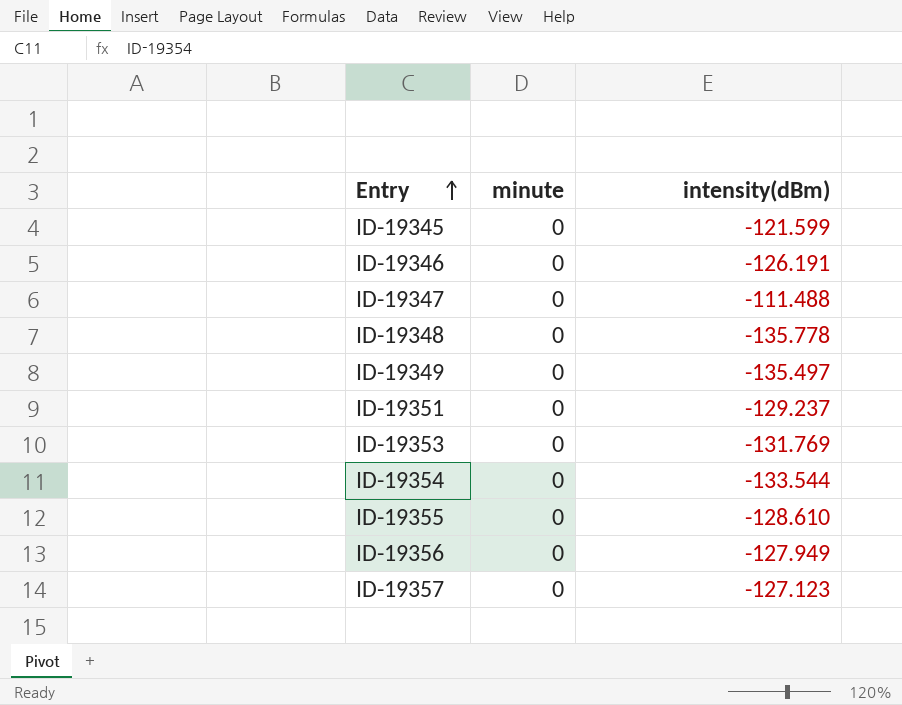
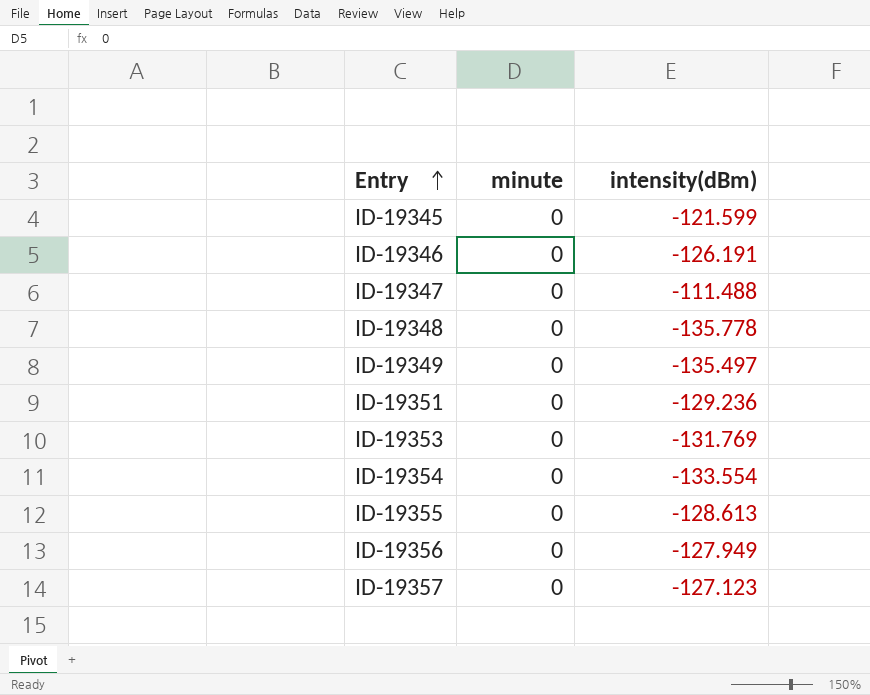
ID-19351 | intensity(dBm): -129.237 -> -129.236
ID-19354 | intensity(dBm): -133.544 -> -133.554
ID-19355 | intensity(dBm): -128.610 -> -128.613

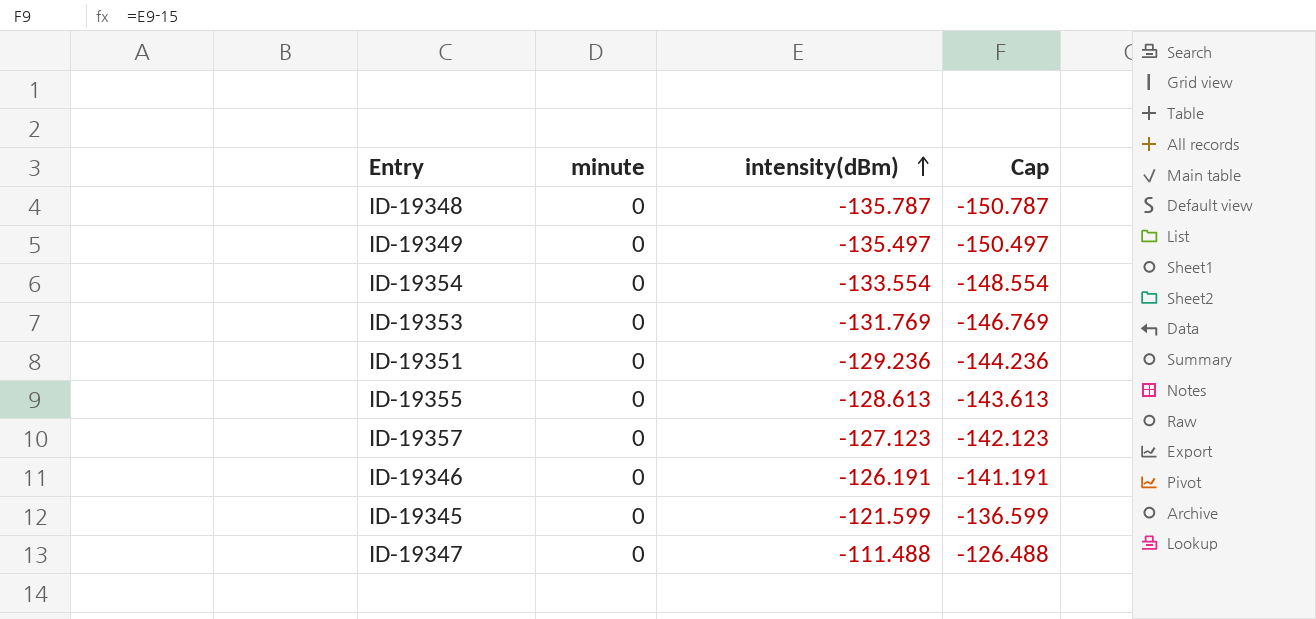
row order: Entry ascending -> intensity(dBm) ascending
column Cap | formula: none -> [intensity(dBm)] - 15
row ID-19356: 0 | -127.949 -> none
ID-19348 | intensity(dBm): -135.778 -> -135.787

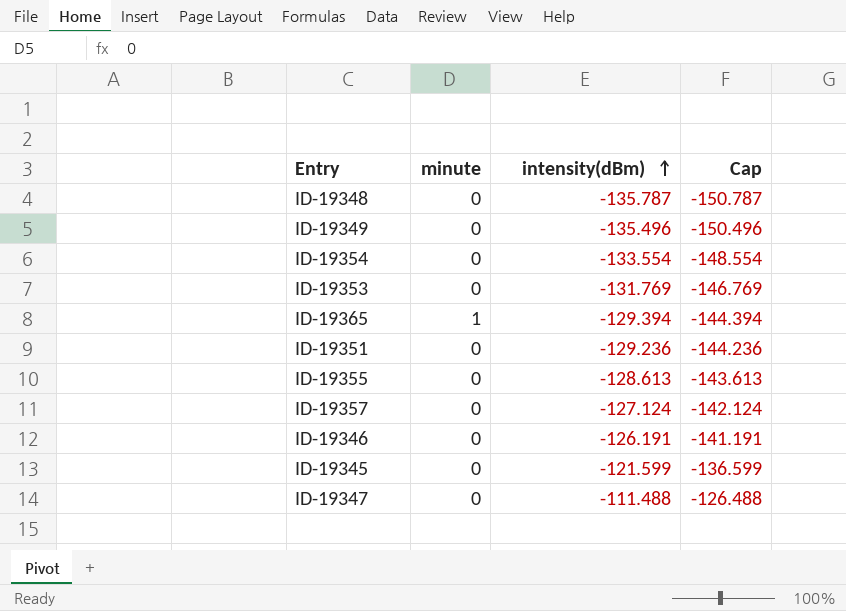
ID-19349 | intensity(dBm): -135.497 -> -135.496
ID-19349 | Cap: -150.497 -> -150.496
row ID-19365: none -> 1 | -129.394 | -144.394
ID-19357 | intensity(dBm): -127.123 -> -127.124
ID-19357 | Cap: -142.123 -> -142.124

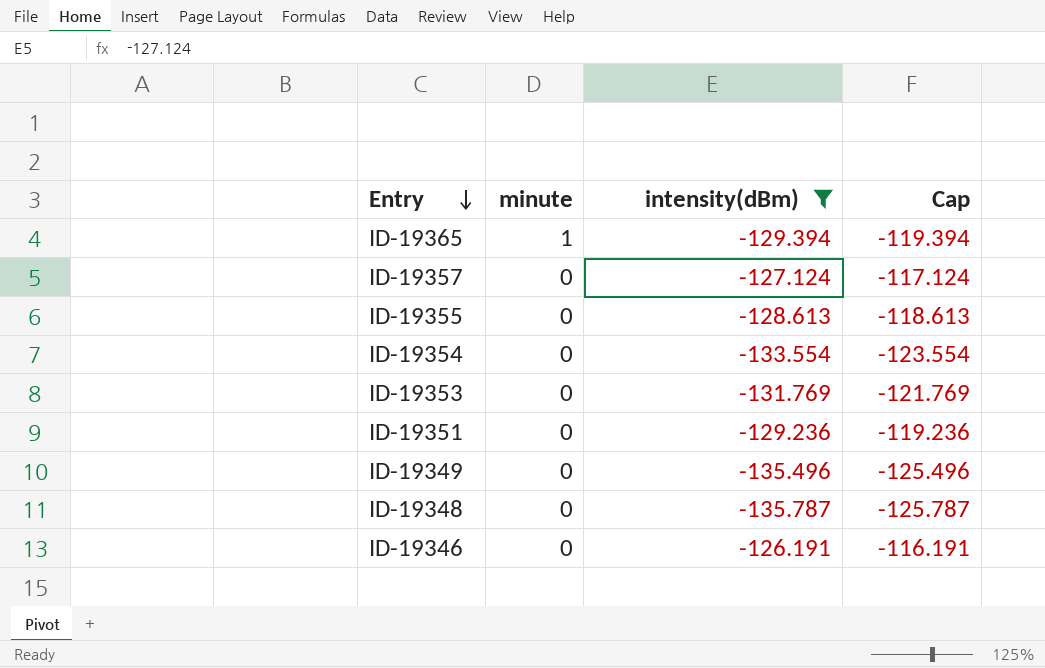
filter: none -> intensity(dBm) <= -126.191
row order: intensity(dBm) ascending -> Entry descending
column Cap | formula: [intensity(dBm)] - 15 -> [intensity(dBm)] + 10

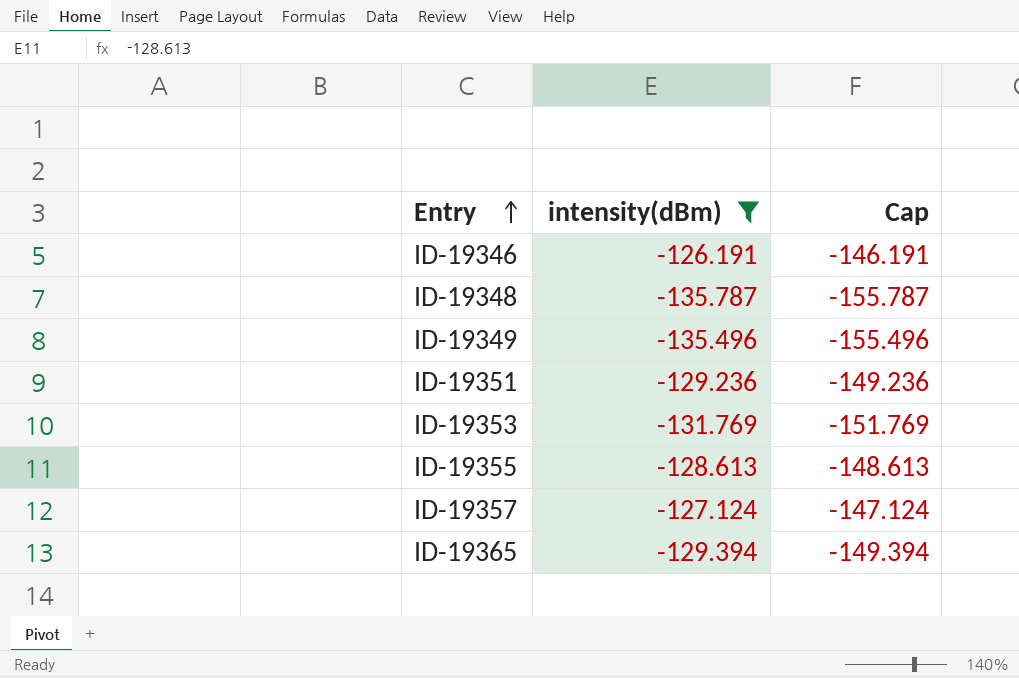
row order: Entry descending -> Entry ascending
column minute | position: 2 -> none
column Cap | formula: [intensity(dBm)] + 10 -> [intensity(dBm)] - 20
row ID-19354: 0 | -133.554 | -123.554 -> none

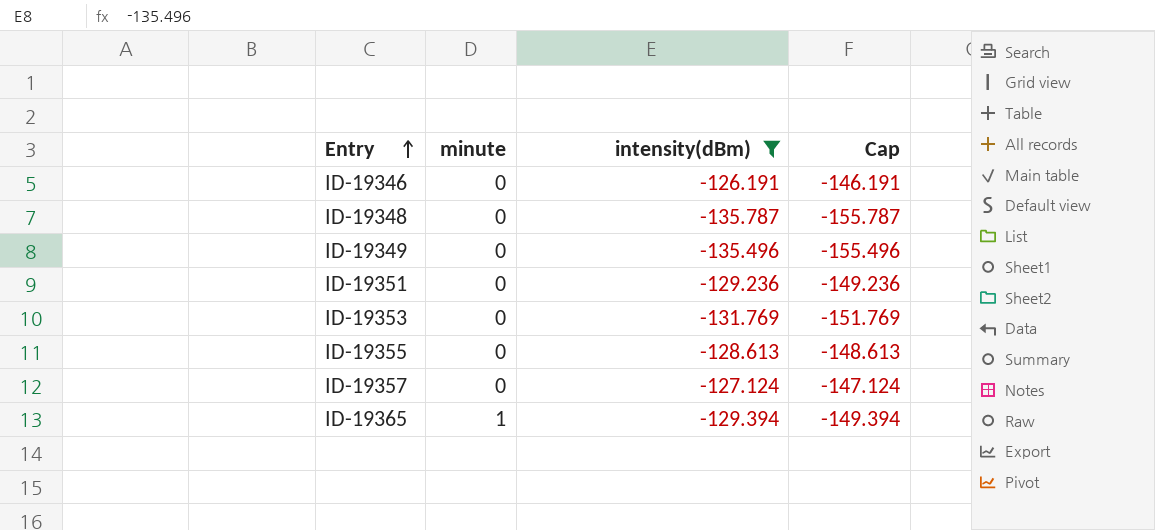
column minute | position: none -> 2

